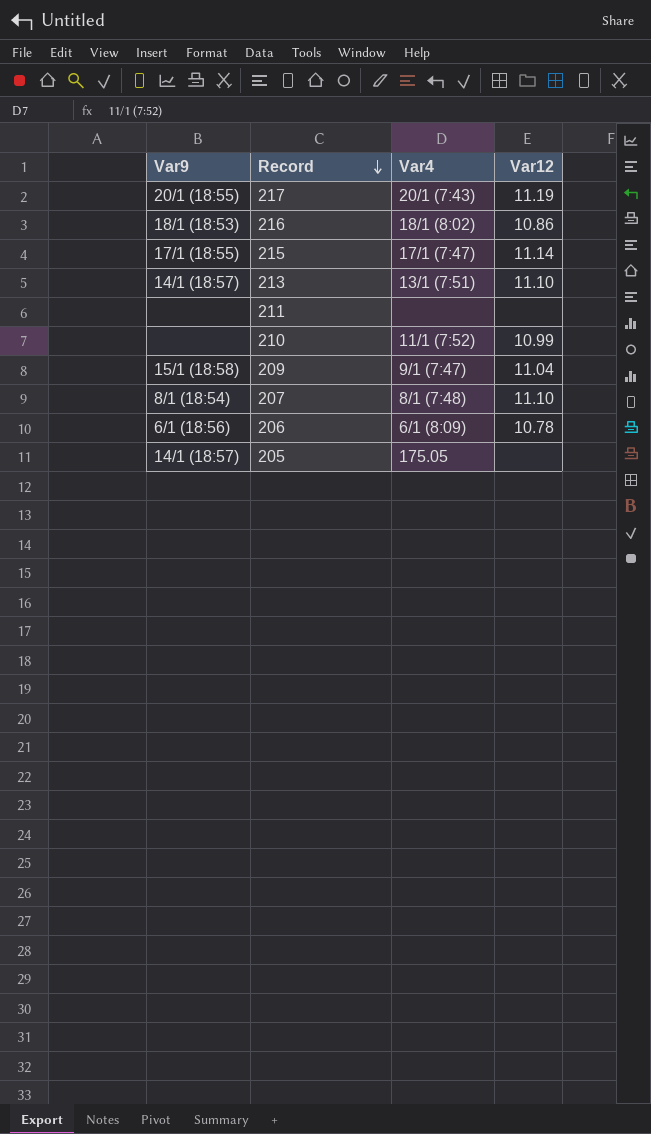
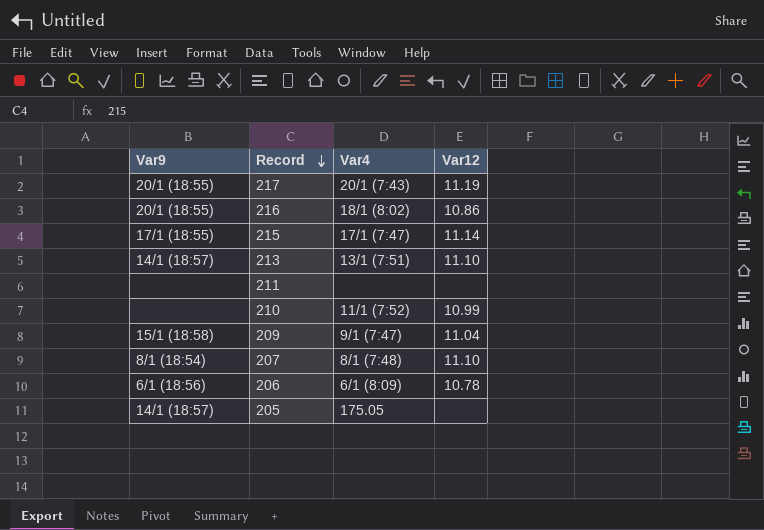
216 | Var9: 18/1 (18:53) -> 20/1 (18:55)

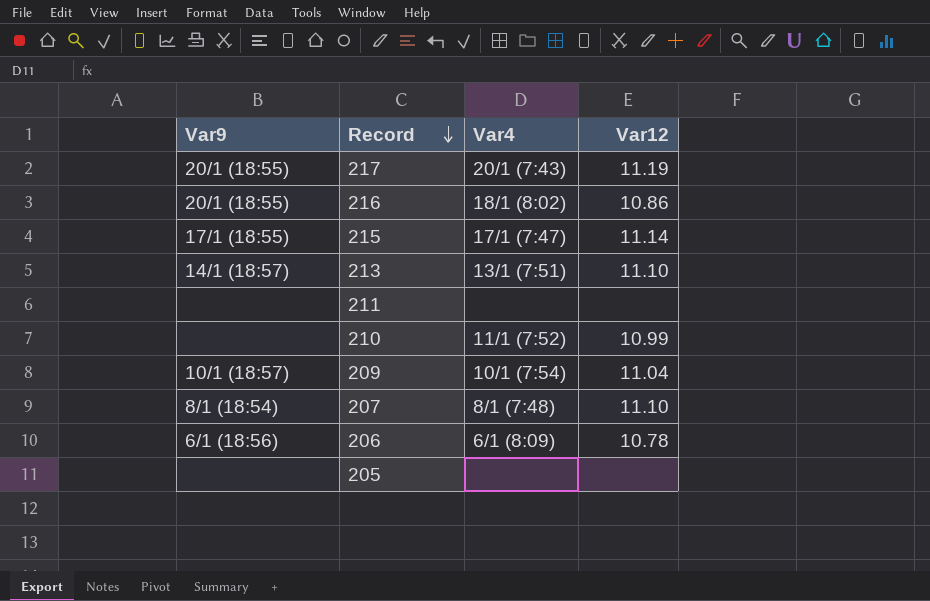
209 | Var9: 15/1 (18:58) -> 10/1 (18:57)
209 | Var4: 9/1 (7:47) -> 10/1 (7:54)
205 | Var9: 14/1 (18:57) -> none
205 | Var4: 175.05 -> none

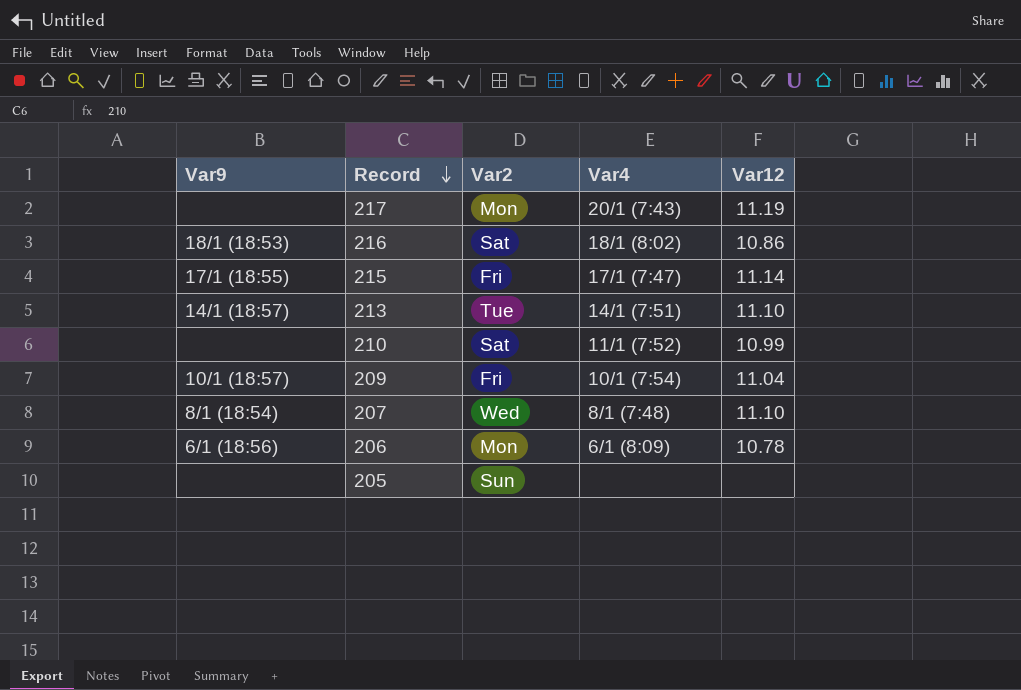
column Var2 | position: none -> 3
row 211: none | none | none -> none
217 | Var9: 20/1 (18:55) -> none
216 | Var9: 20/1 (18:55) -> 18/1 (18:53)
213 | Var4: 13/1 (7:51) -> 14/1 (7:51)

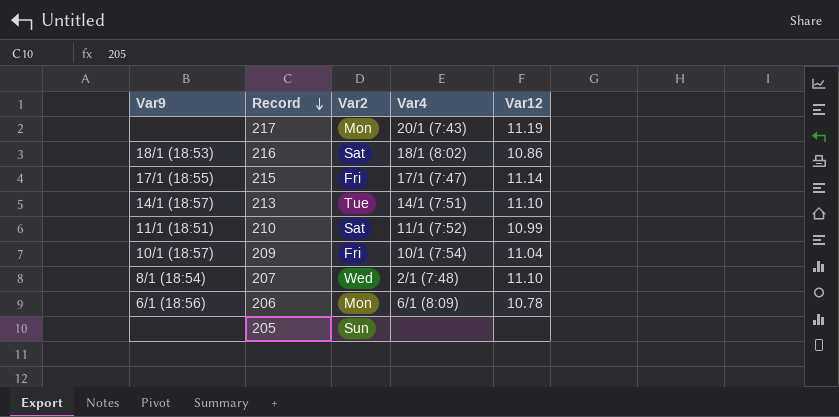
210 | Var9: none -> 11/1 (18:51)
207 | Var4: 8/1 (7:48) -> 2/1 (7:48)

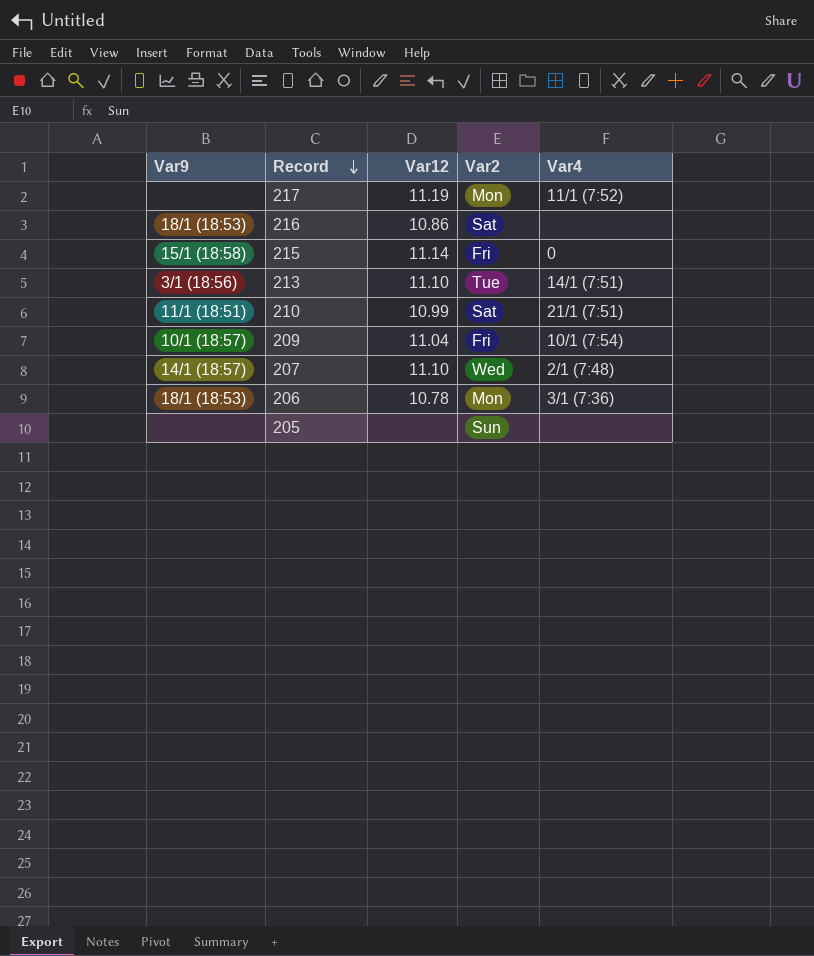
column Var12 | position: 5 -> 3
217 | Var4: 20/1 (7:43) -> 11/1 (7:52)
216 | Var4: 18/1 (8:02) -> none
215 | Var9: 17/1 (18:55) -> 15/1 (18:58)
215 | Var4: 17/1 (7:47) -> 0
213 | Var9: 14/1 (18:57) -> 3/1 (18:56)
210 | Var4: 11/1 (7:52) -> 21/1 (7:51)
207 | Var9: 8/1 (18:54) -> 14/1 (18:57)
206 | Var9: 6/1 (18:56) -> 18/1 (18:53)
206 | Var4: 6/1 (8:09) -> 3/1 (7:36)

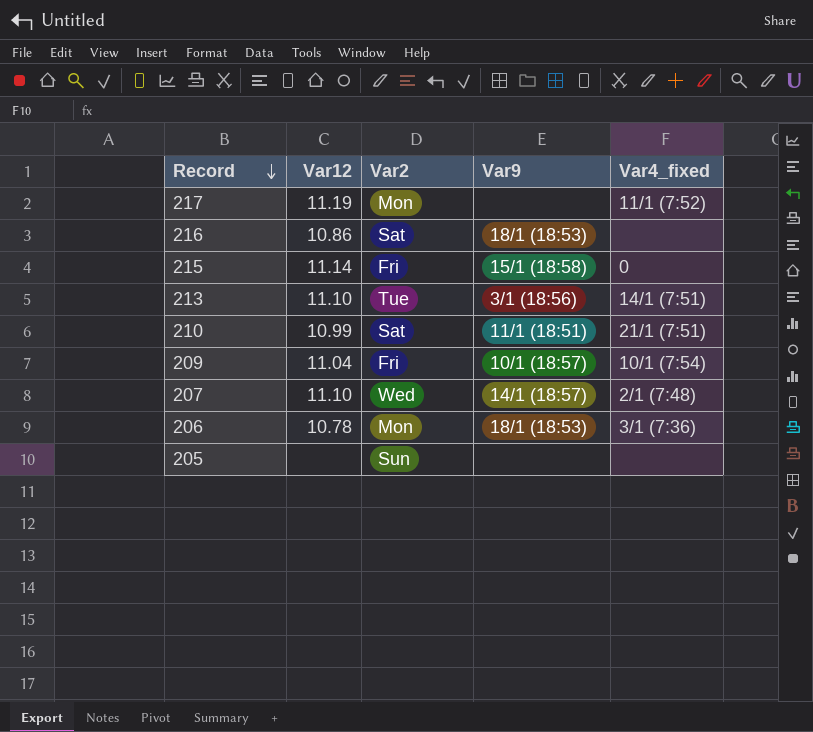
column Var9 | position: 1 -> 4
column name: Var4 -> Var4_fixed

